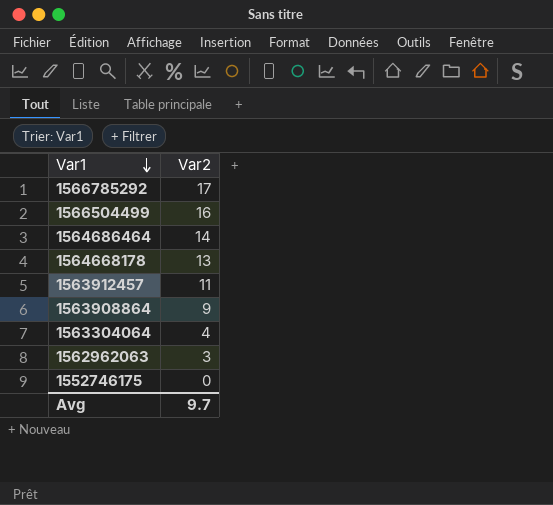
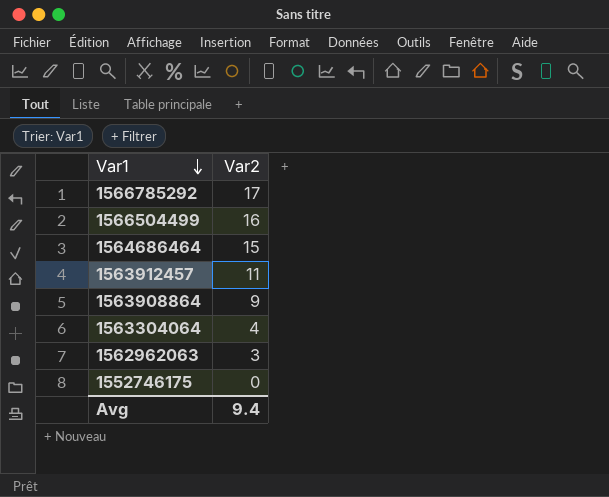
row 1564668178: 13 -> none
1564686464 | Var2: 14 -> 15
Avg | Var2: 9.7 -> 9.4

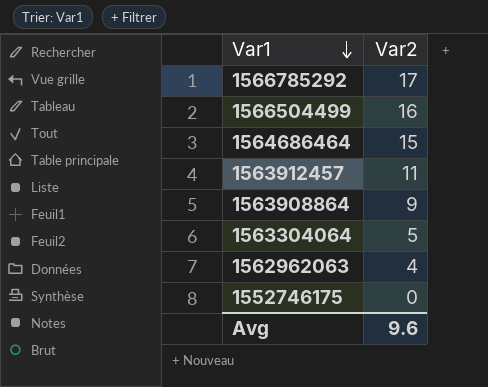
1563304064 | Var2: 4 -> 5
1562962063 | Var2: 3 -> 4
Avg | Var2: 9.4 -> 9.6

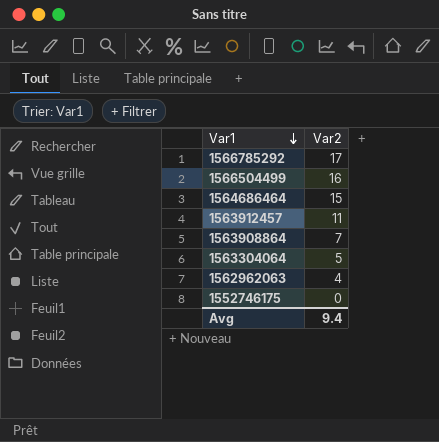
1563908864 | Var2: 9 -> 7
Avg | Var2: 9.6 -> 9.4

